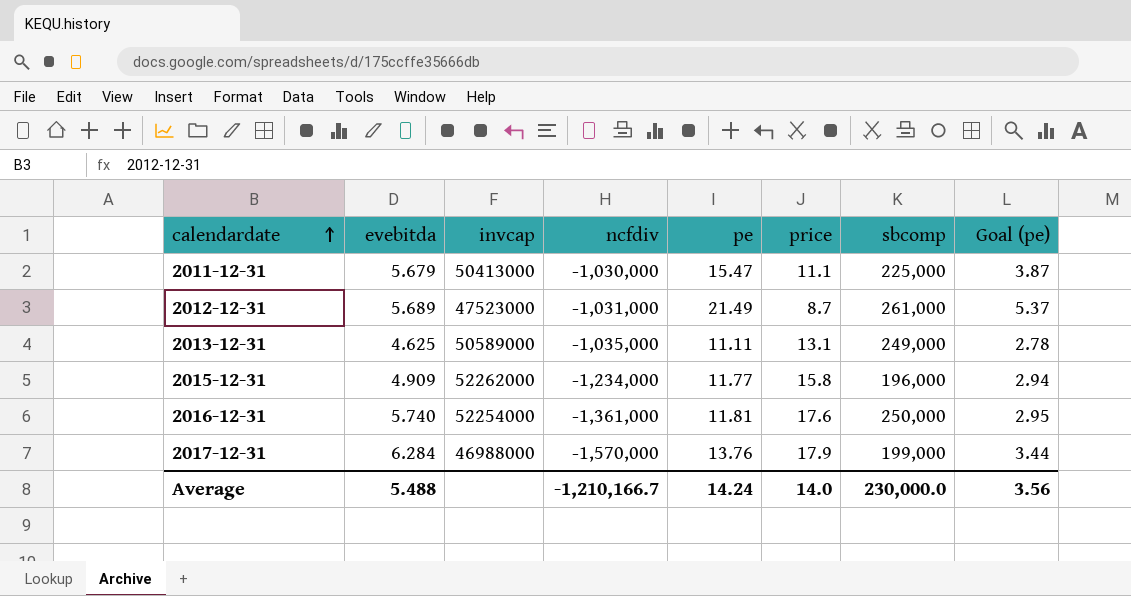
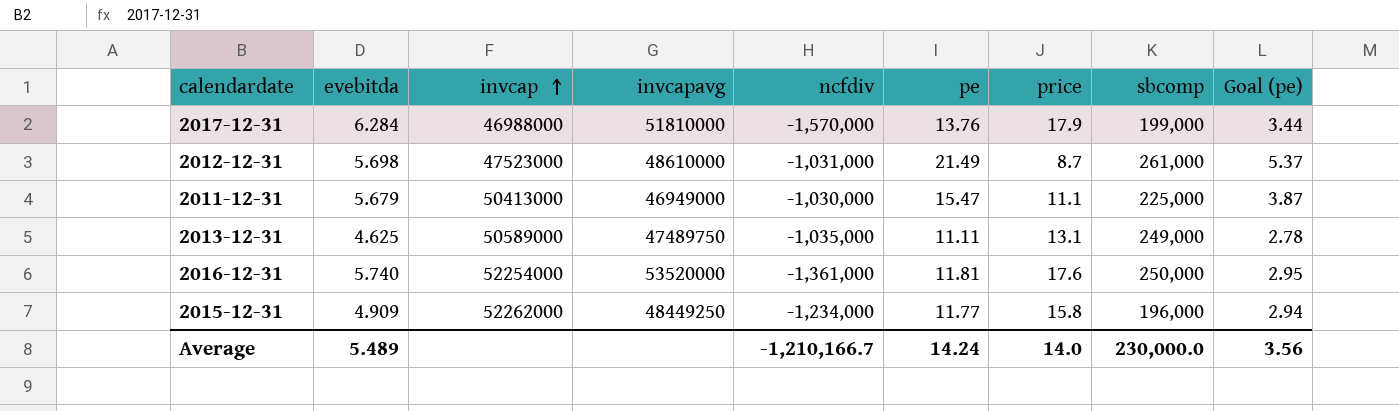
row order: calendardate ascending -> invcap ascending
column invcapavg | position: none -> 4
2012-12-31 | evebitda: 5.689 -> 5.698
Average | evebitda: 5.488 -> 5.489

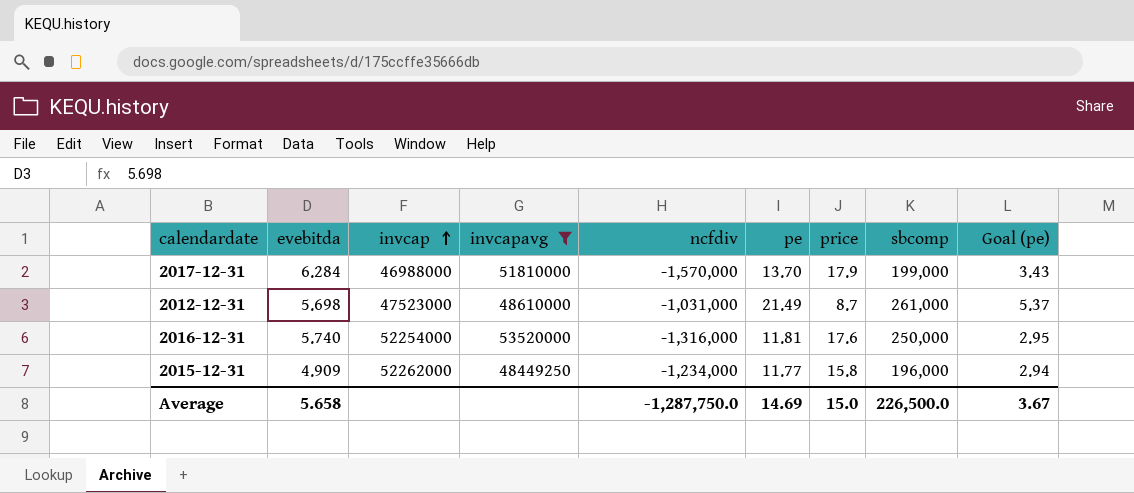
filter: none -> invcapavg >= 48449250
2017-12-31 | pe: 13.76 -> 13.70
2017-12-31 | Goal (pe): 3.44 -> 3.43
2016-12-31 | ncfdiv: -1,361,000 -> -1,316,000
Average | evebitda: 5.489 -> 5.658
Average | ncfdiv: -1,210,166.7 -> -1,287,750.0
Average | pe: 14.24 -> 14.69
Average | price: 14.0 -> 15.0
Average | sbcomp: 230,000.0 -> 226,500.0
Average | Goal (pe): 3.56 -> 3.67

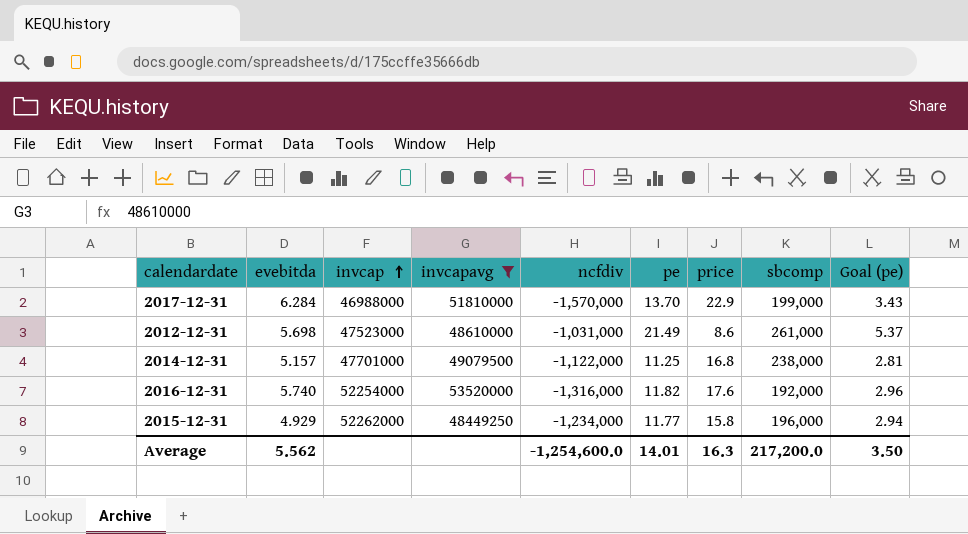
2017-12-31 | price: 17.9 -> 22.9
2012-12-31 | price: 8.7 -> 8.6
row 2014-12-31: none -> 5.157 | 47701000 | 49079500 | -1,122,000 | 11.25 | 16.8 | 238,000 | 2.81
2016-12-31 | pe: 11.81 -> 11.82
2016-12-31 | sbcomp: 250,000 -> 192,000
2016-12-31 | Goal (pe): 2.95 -> 2.96
2015-12-31 | evebitda: 4.909 -> 4.929
Average | evebitda: 5.658 -> 5.562
Average | ncfdiv: -1,287,750.0 -> -1,254,600.0
Average | pe: 14.69 -> 14.01
Average | price: 15.0 -> 16.3
Average | sbcomp: 226,500.0 -> 217,200.0
Average | Goal (pe): 3.67 -> 3.50

